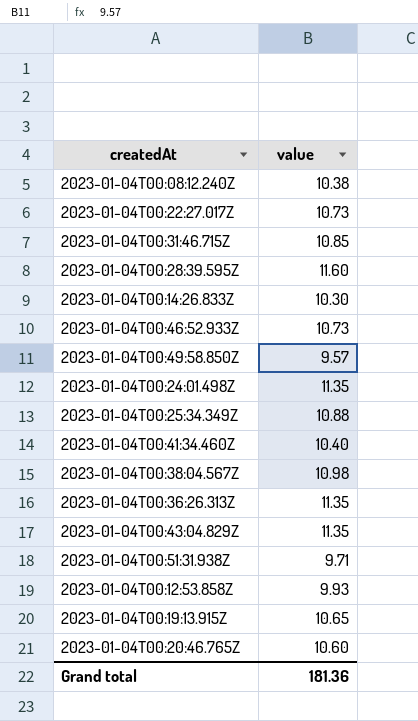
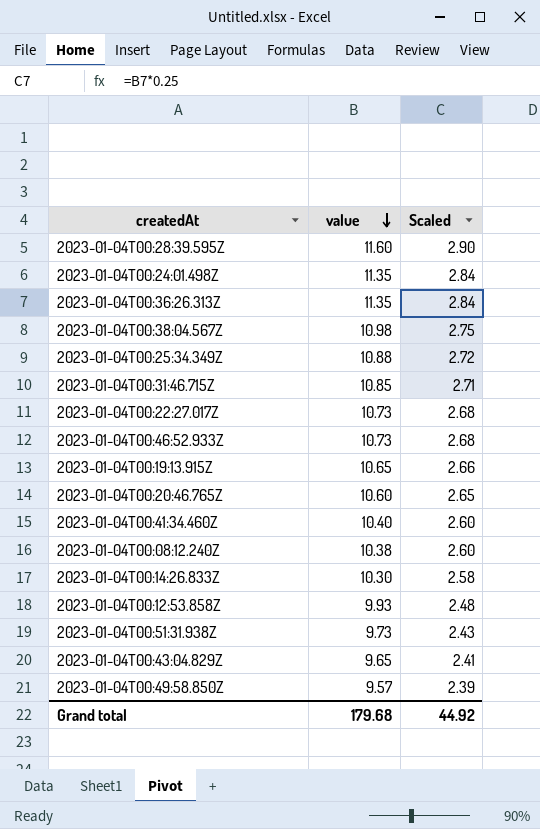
row order: none -> value descending
column Scaled | formula: none -> [value] * 0.25
2023-01-04T00:51:31.938Z | value: 9.71 -> 9.73
2023-01-04T00:43:04.829Z | value: 11.35 -> 9.65
Grand total | value: 181.36 -> 179.68

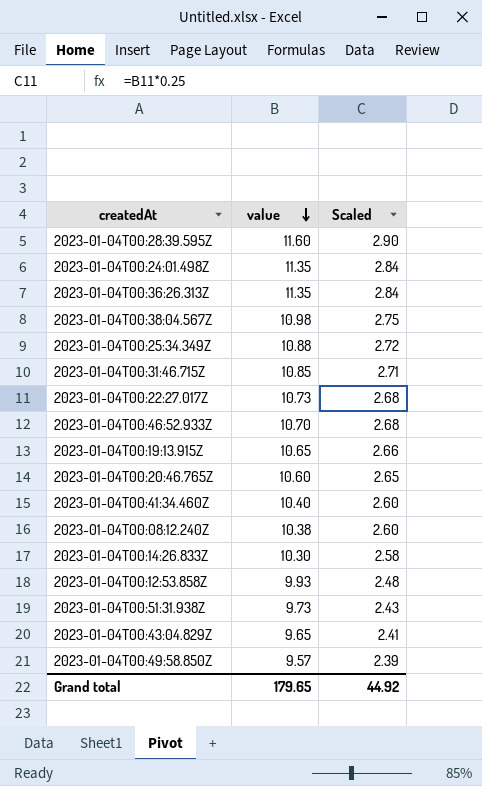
2023-01-04T00:46:52.933Z | value: 10.73 -> 10.70
Grand total | value: 179.68 -> 179.65

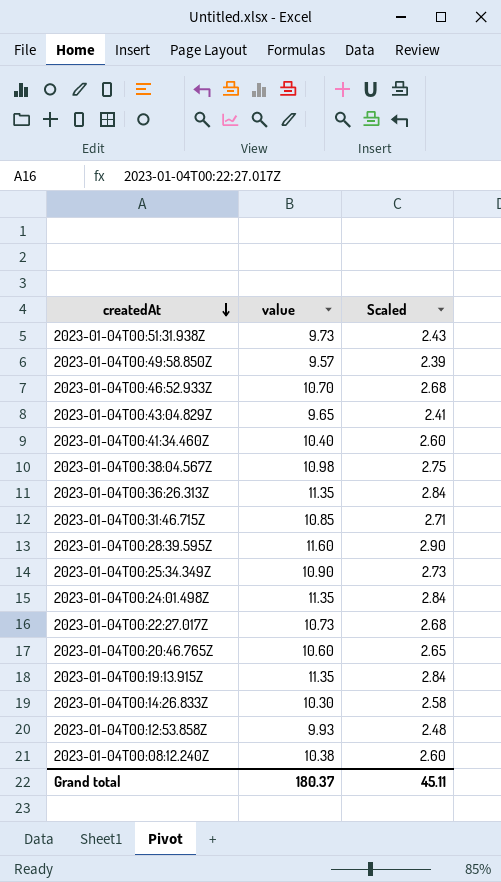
row order: value descending -> createdAt descending
2023-01-04T00:25:34.349Z | value: 10.88 -> 10.90
2023-01-04T00:25:34.349Z | Scaled: 2.72 -> 2.73
2023-01-04T00:19:13.915Z | value: 10.65 -> 11.35
2023-01-04T00:19:13.915Z | Scaled: 2.66 -> 2.84
Grand total | value: 179.65 -> 180.37
Grand total | Scaled: 44.92 -> 45.11

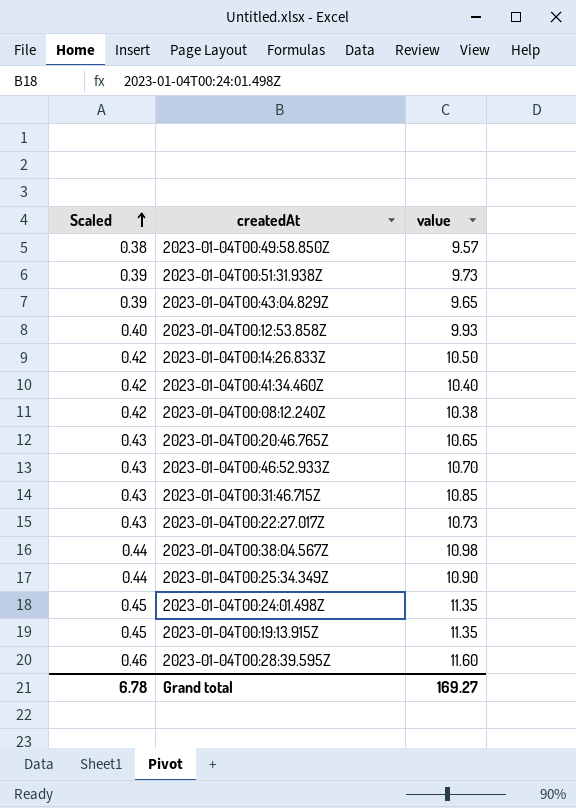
row order: createdAt descending -> Scaled ascending
column Scaled | formula: [value] * 0.25 -> [value] * 0.04
column Scaled | position: 3 -> 1
row 2023-01-04T00:36:26.313Z: 11.35 | 2.84 -> none
2023-01-04T00:14:26.833Z | value: 10.30 -> 10.50
2023-01-04T00:20:46.765Z | value: 10.60 -> 10.65
Grand total | Scaled: 45.11 -> 6.78
Grand total | value: 180.37 -> 169.27

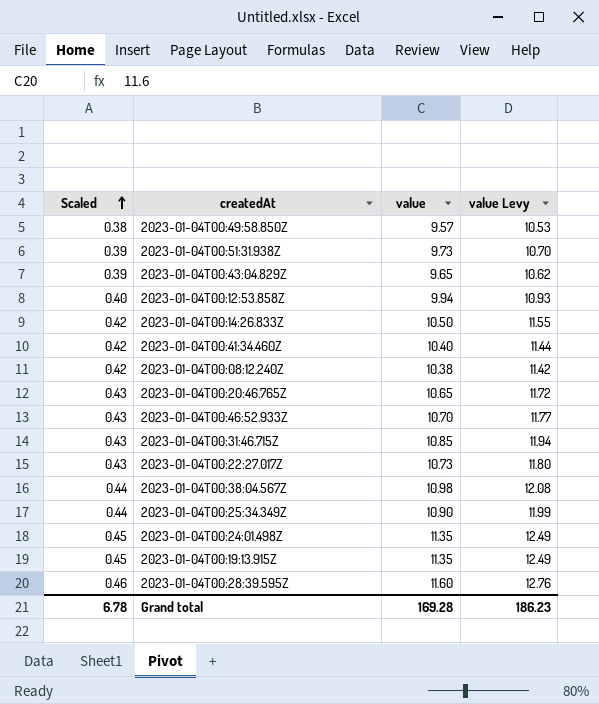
column value Levy | formula: none -> [value] * 1.1
2023-01-04T00:12:53.858Z | value: 9.93 -> 9.94
Grand total | value: 169.27 -> 169.28

